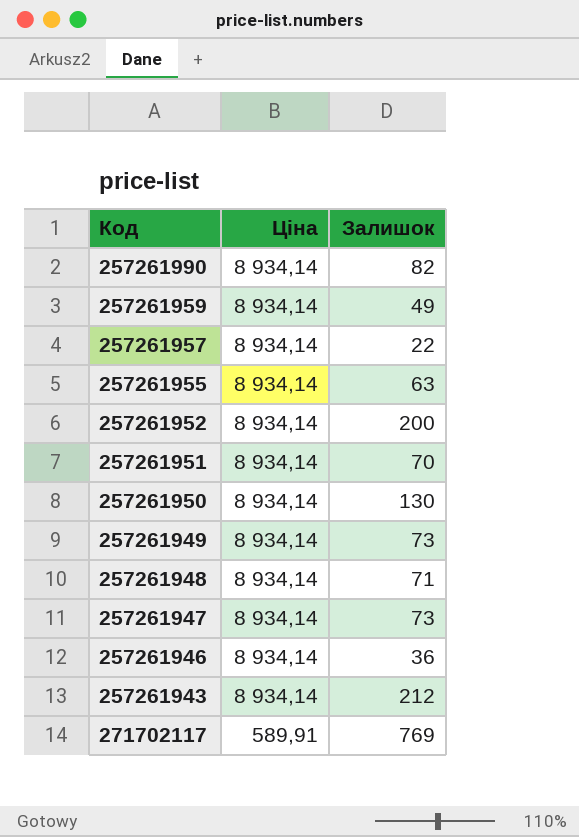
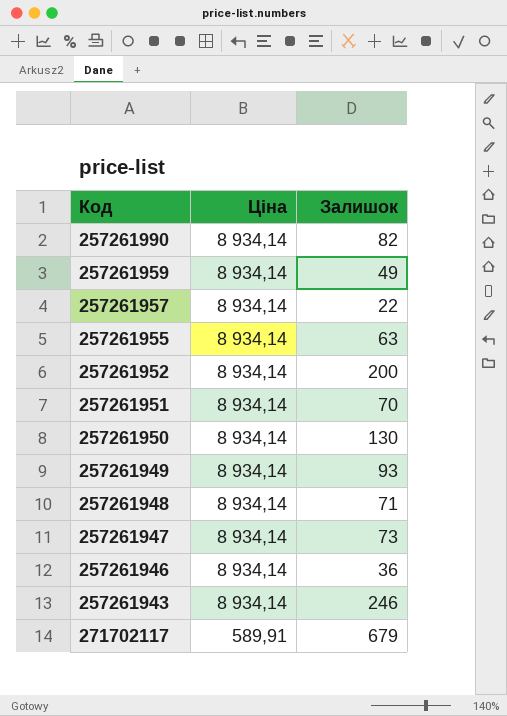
257261949 | Залишок: 73 -> 93
257261943 | Залишок: 212 -> 246
271702117 | Залишок: 769 -> 679

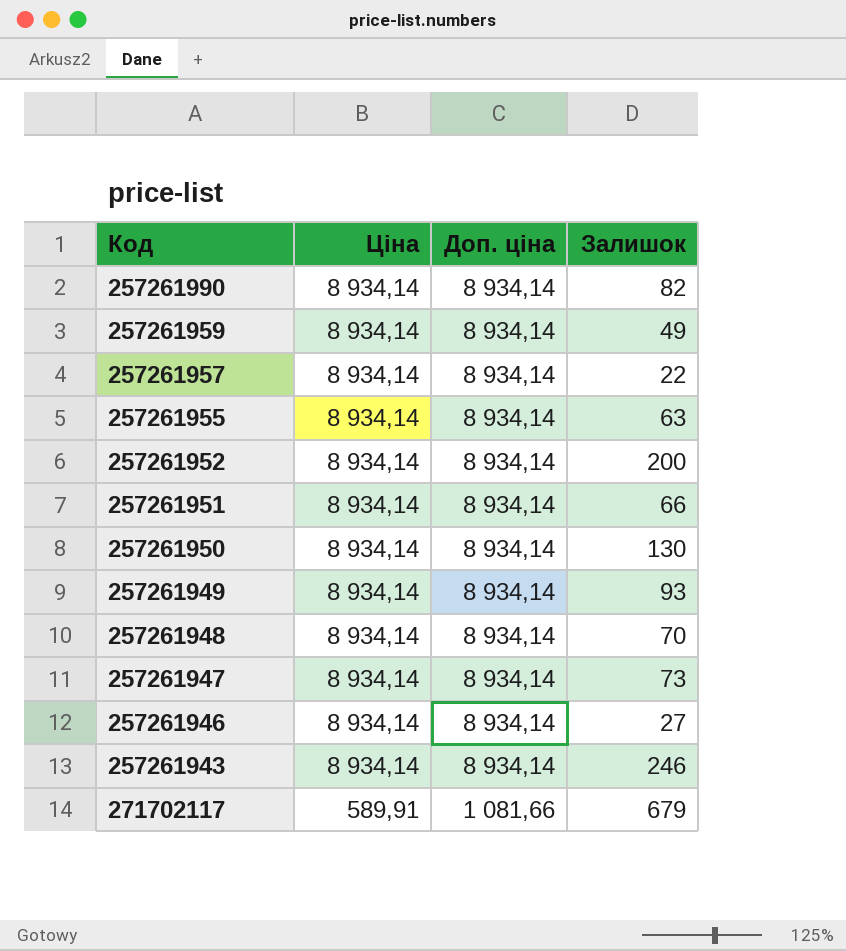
column Доп. ціна | position: none -> 3
257261951 | Залишок: 70 -> 66
257261948 | Залишок: 71 -> 70
257261946 | Залишок: 36 -> 27

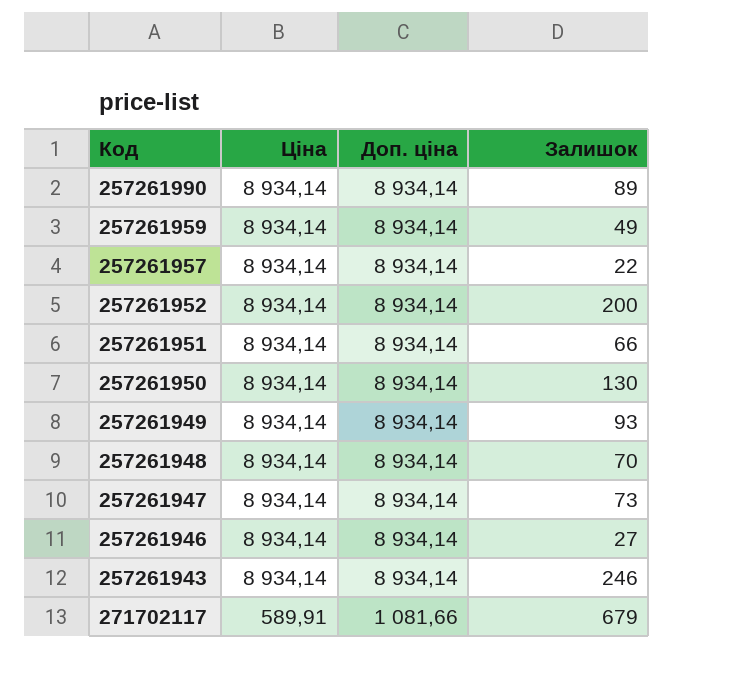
row 257261955: 8 934,14 | 8 934,14 | 63 -> none
257261990 | Залишок: 82 -> 89

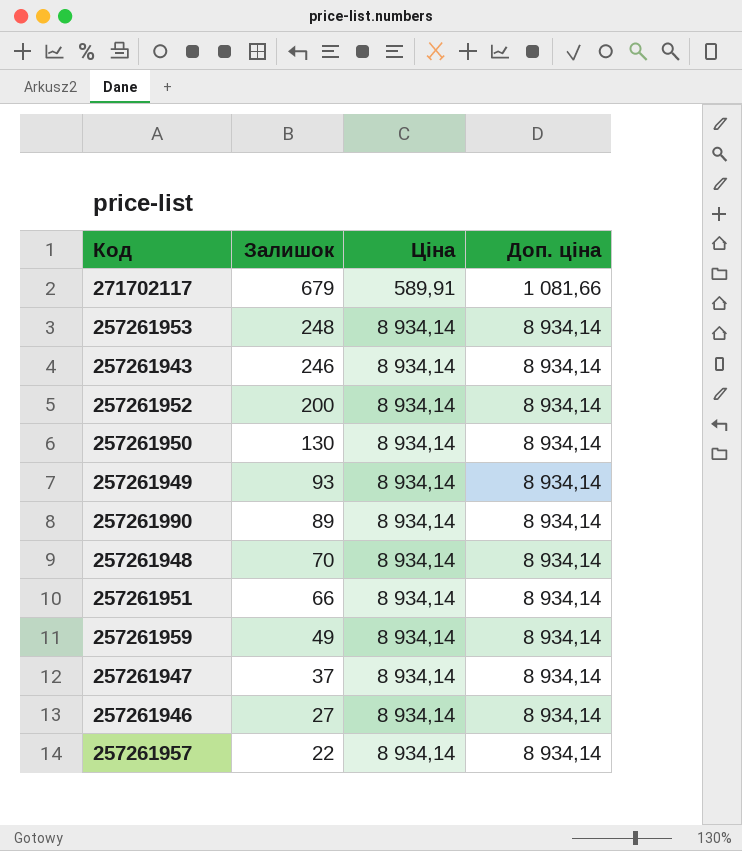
row order: Ціна descending -> Залишок descending
column Залишок | position: 4 -> 2
row 257261953: none -> 248 | 8 934,14 | 8 934,14
257261947 | Залишок: 73 -> 37

